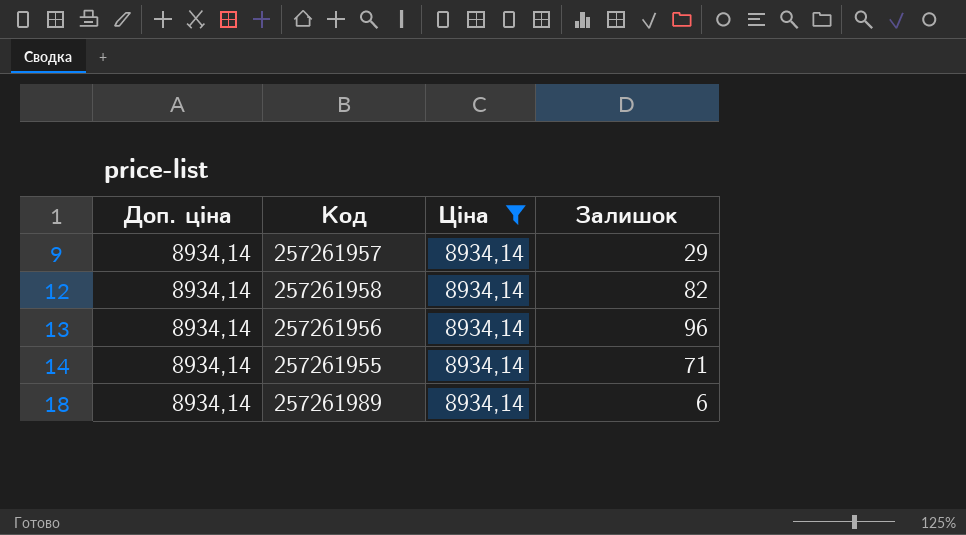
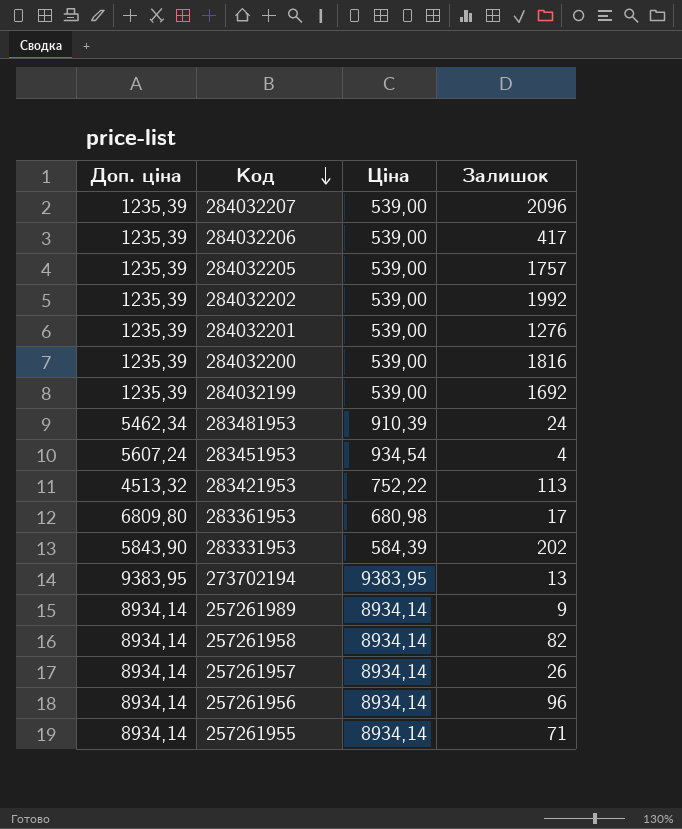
filter: Ціна = 8934,14 -> none
row order: none -> Код descending
257261989 | Залишок: 6 -> 9
257261957 | Залишок: 29 -> 26

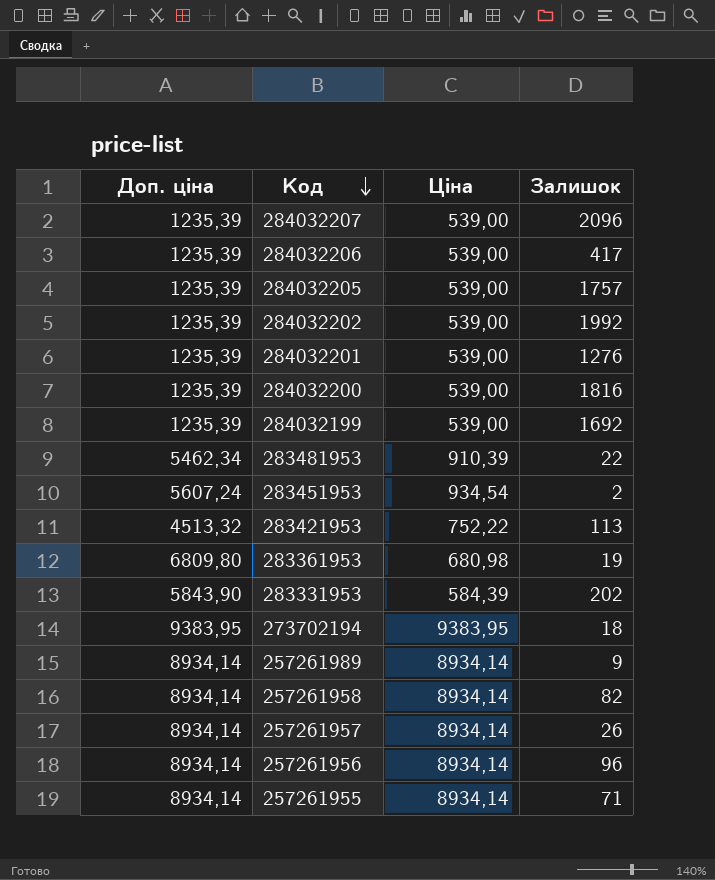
283481953 | Залишок: 24 -> 22
283451953 | Залишок: 4 -> 2
283361953 | Залишок: 17 -> 19
273702194 | Залишок: 13 -> 18

